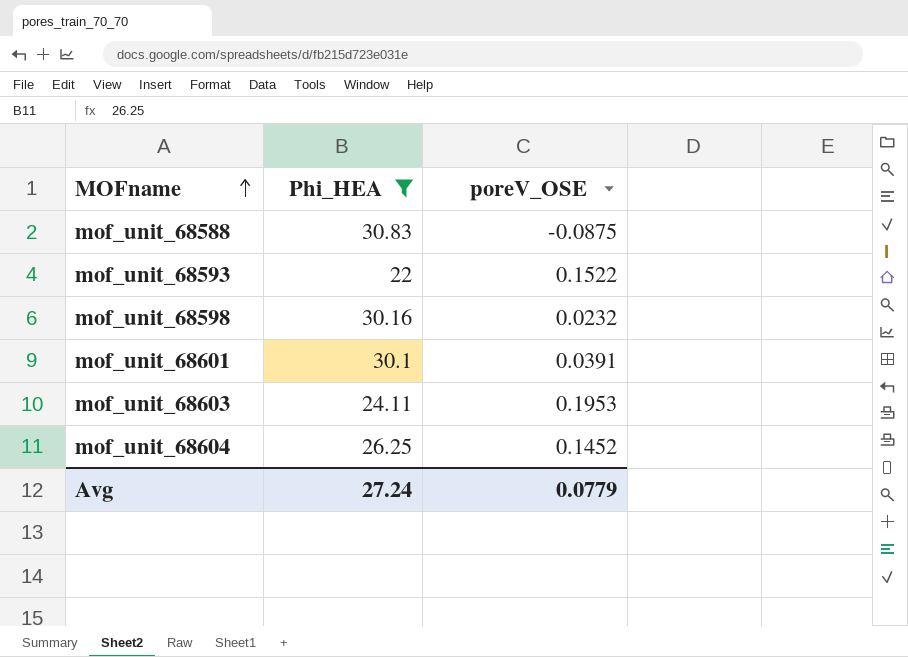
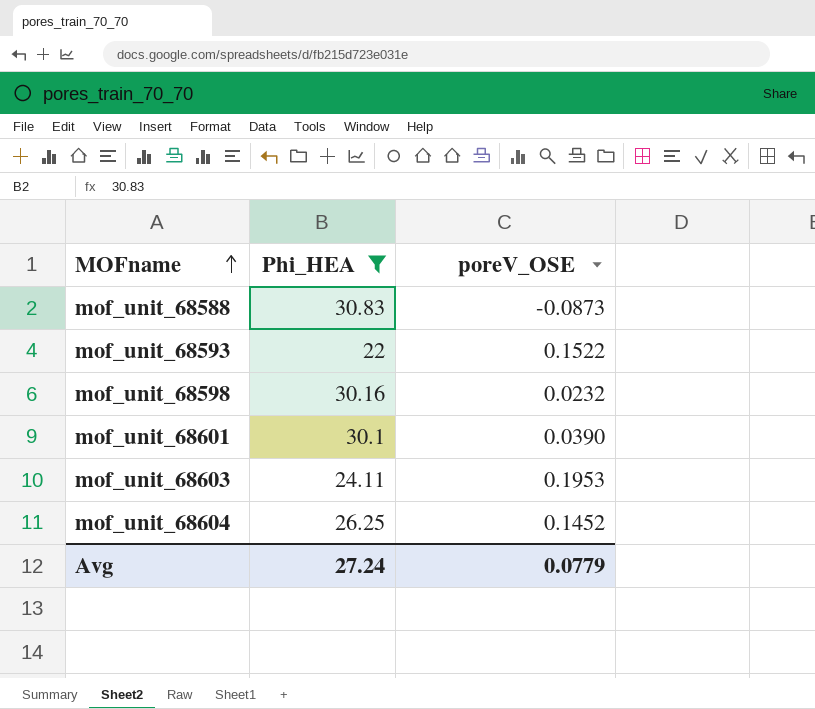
mof_unit_68588 | poreV_OSE: -0.0875 -> -0.0873
mof_unit_68601 | poreV_OSE: 0.0391 -> 0.0390

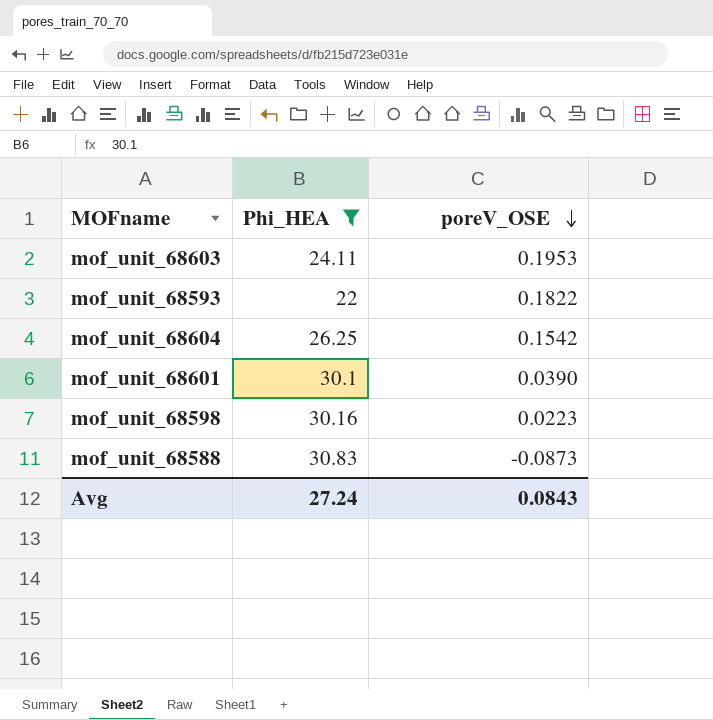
row order: MOFname ascending -> poreV_OSE descending
mof_unit_68593 | poreV_OSE: 0.1522 -> 0.1822
mof_unit_68604 | poreV_OSE: 0.1452 -> 0.1542
mof_unit_68598 | poreV_OSE: 0.0232 -> 0.0223
Avg | poreV_OSE: 0.0779 -> 0.0843

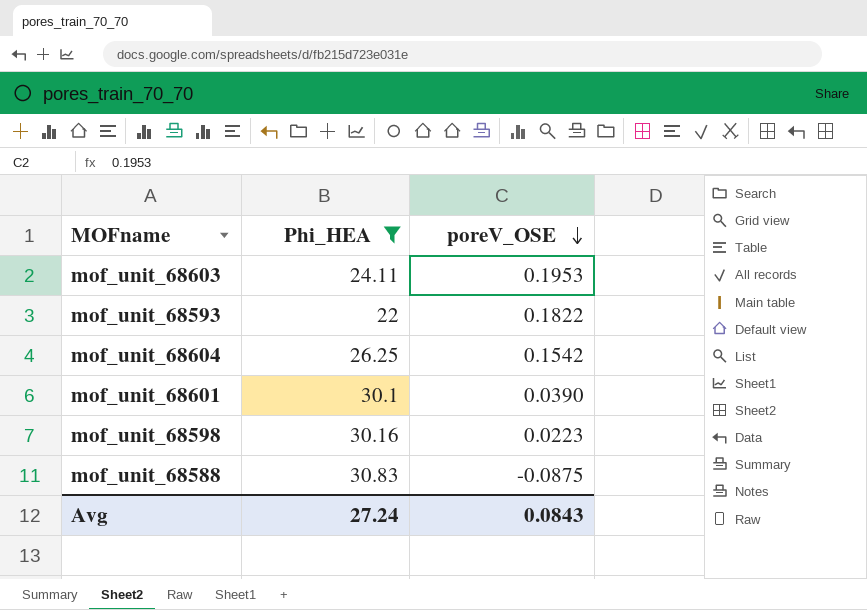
mof_unit_68588 | poreV_OSE: -0.0873 -> -0.0875

